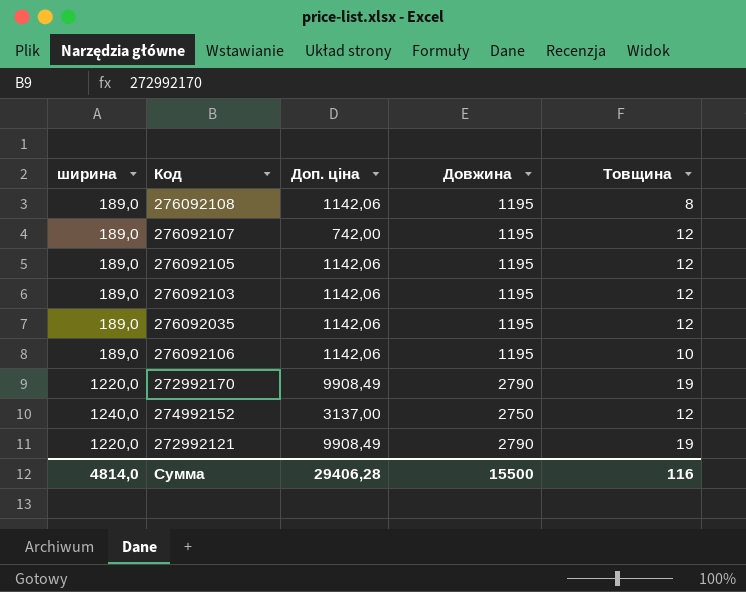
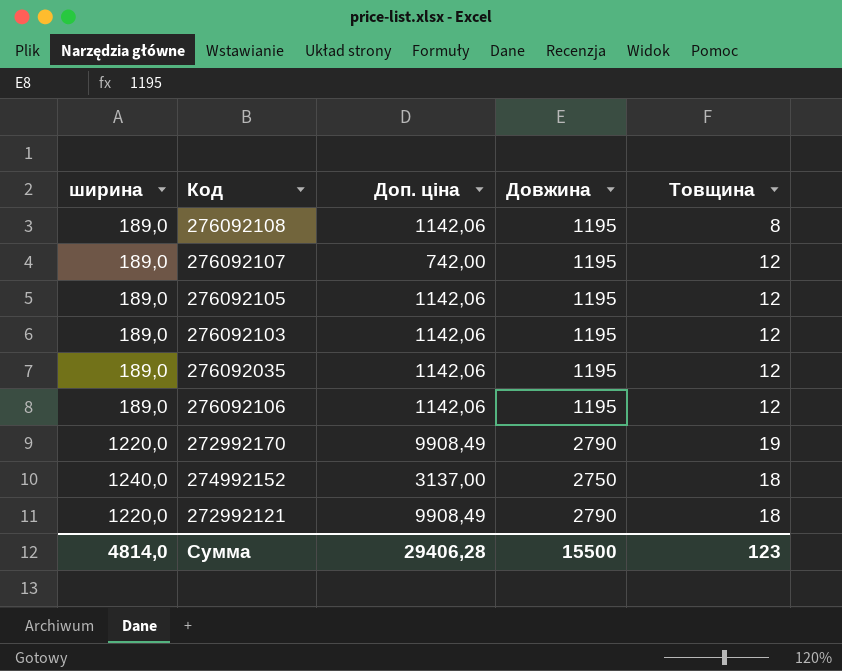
276092106 | Товщина: 10 -> 12
274992152 | Товщина: 12 -> 18
272992121 | Товщина: 19 -> 18
Сумма | Товщина: 116 -> 123

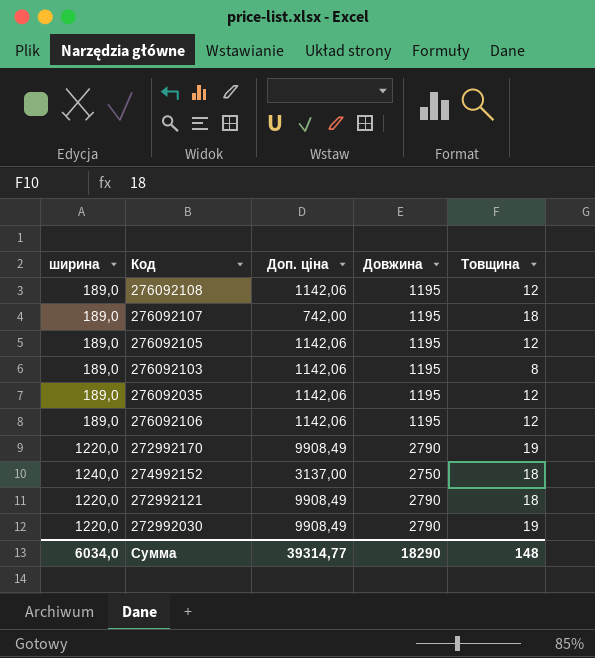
276092108 | Товщина: 8 -> 12
276092107 | Товщина: 12 -> 18
276092103 | Товщина: 12 -> 8
row 272992030: none -> 1220,0 | 9908,49 | 2790 | 19
Сумма | ширина: 4814,0 -> 6034,0
Сумма | Доп. ціна: 29406,28 -> 39314,77
Сумма | Довжина: 15500 -> 18290
Сумма | Товщина: 123 -> 148

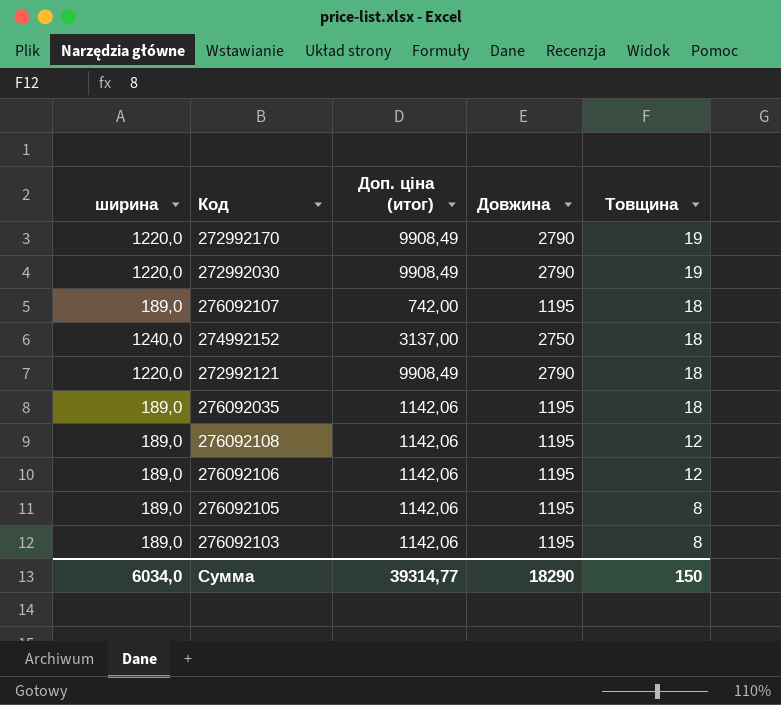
row order: none -> Товщина descending
column name: Доп. ціна -> Доп. ціна (итог)
276092035 | Товщина: 12 -> 18
276092105 | Товщина: 12 -> 8
Сумма | Товщина: 148 -> 150

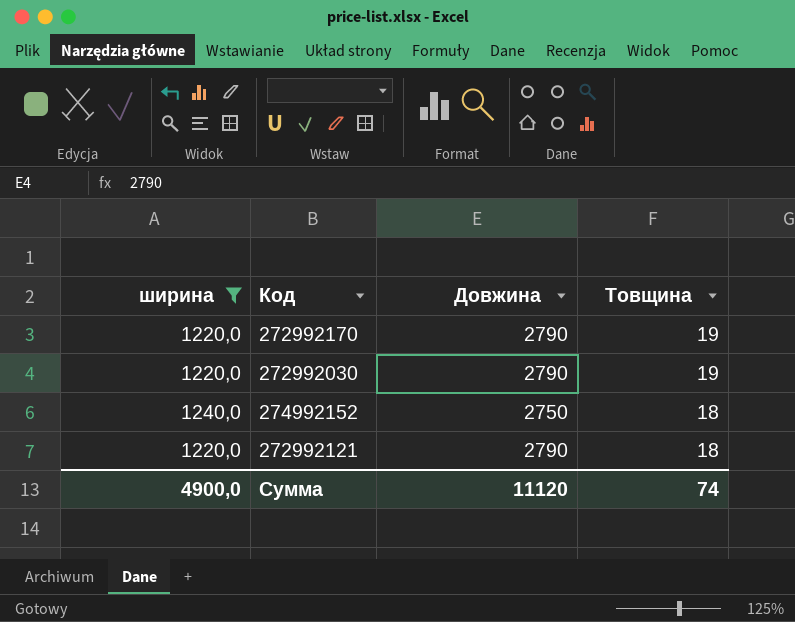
filter: none -> ширина != 189,0
column Доп. ціна (итог) | position: 3 -> none
Сумма | ширина: 6034,0 -> 4900,0
Сумма | Довжина: 18290 -> 11120
Сумма | Товщина: 150 -> 74

